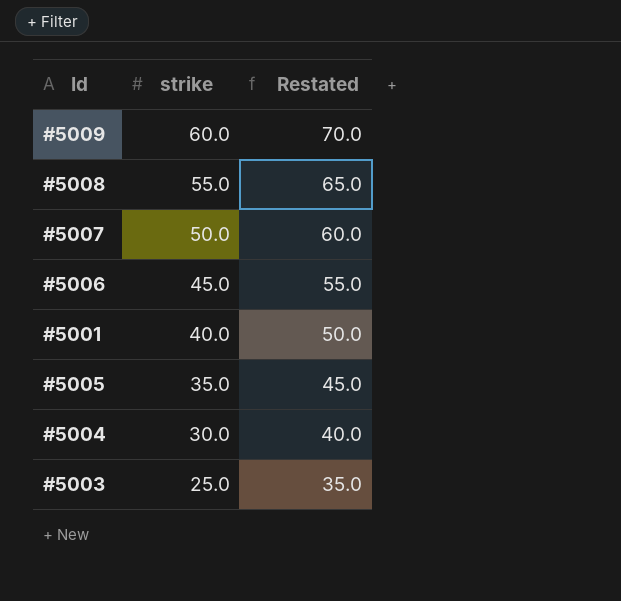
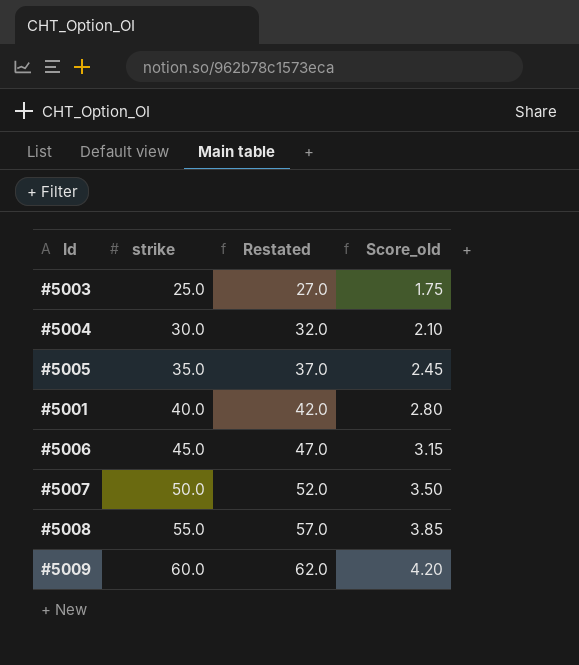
row order: strike descending -> strike ascending
column Restated | formula: [strike] + 10 -> [strike] + 2
column Score_old | formula: none -> [strike] * 0.07

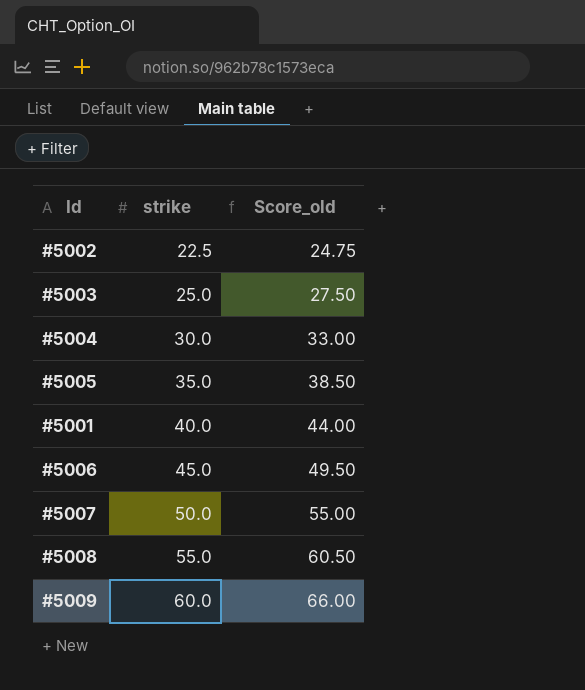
column Restated | formula: [strike] + 2 -> none
column Score_old | formula: [strike] * 0.07 -> [strike] * 1.1
row #5002: none -> 22.5 | 24.75

